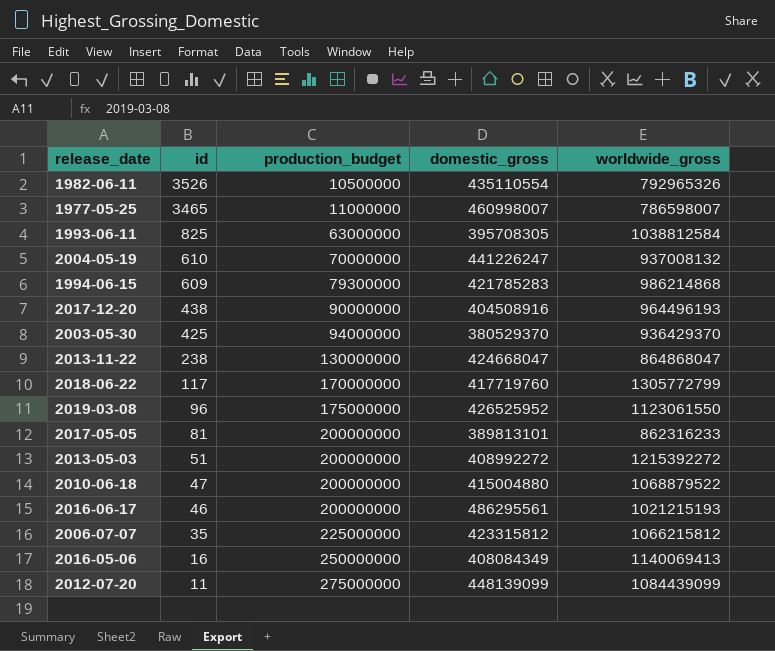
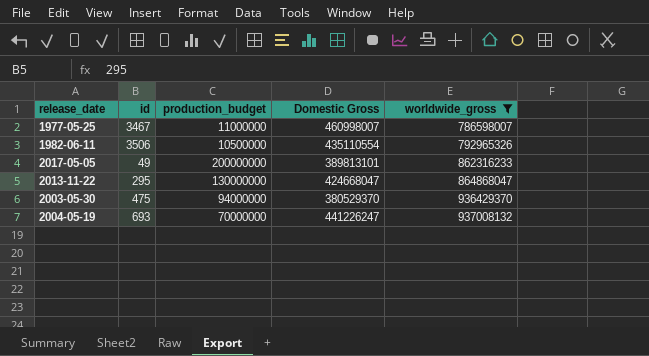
filter: none -> worldwide_gross <= 937008132
row order: id descending -> worldwide_gross ascending
column name: domestic_gross -> Domestic Gross
1977-05-25 | id: 3465 -> 3467
1982-06-11 | id: 3526 -> 3506
2017-05-05 | id: 81 -> 49
2013-11-22 | id: 238 -> 295
2003-05-30 | id: 425 -> 475
2004-05-19 | id: 610 -> 693

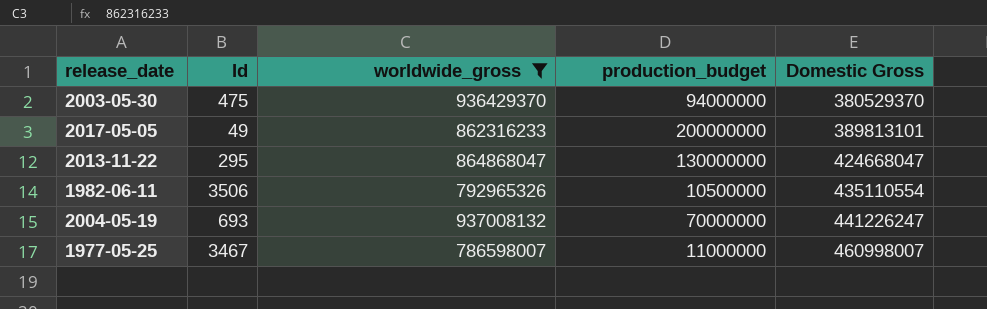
row order: worldwide_gross ascending -> Domestic Gross ascending
column name: id -> Id
column worldwide_gross | position: 5 -> 3

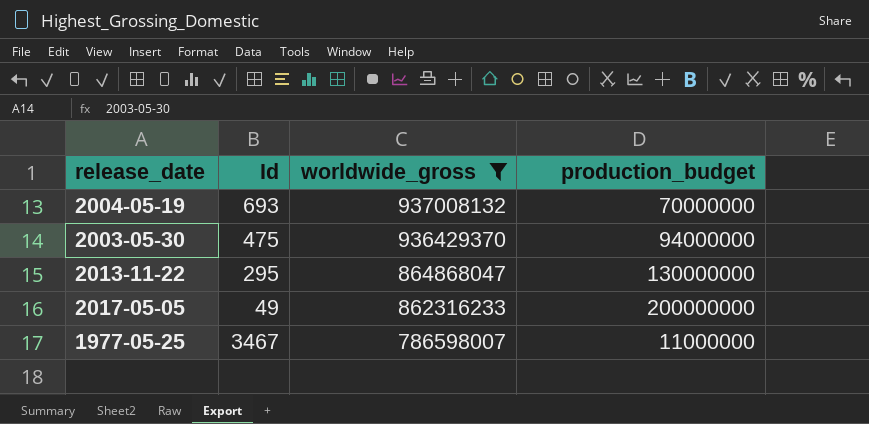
row order: Domestic Gross ascending -> worldwide_gross descending
column Domestic Gross | position: 5 -> none
row 1982-06-11: 3506 | 792965326 | 10500000 | 435110554 -> none

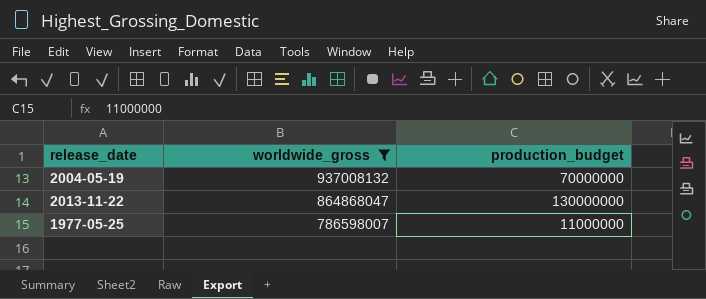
column Id | position: 2 -> none
row 2003-05-30: 475 | 936429370 | 94000000 -> none
row 2017-05-05: 49 | 862316233 | 200000000 -> none

